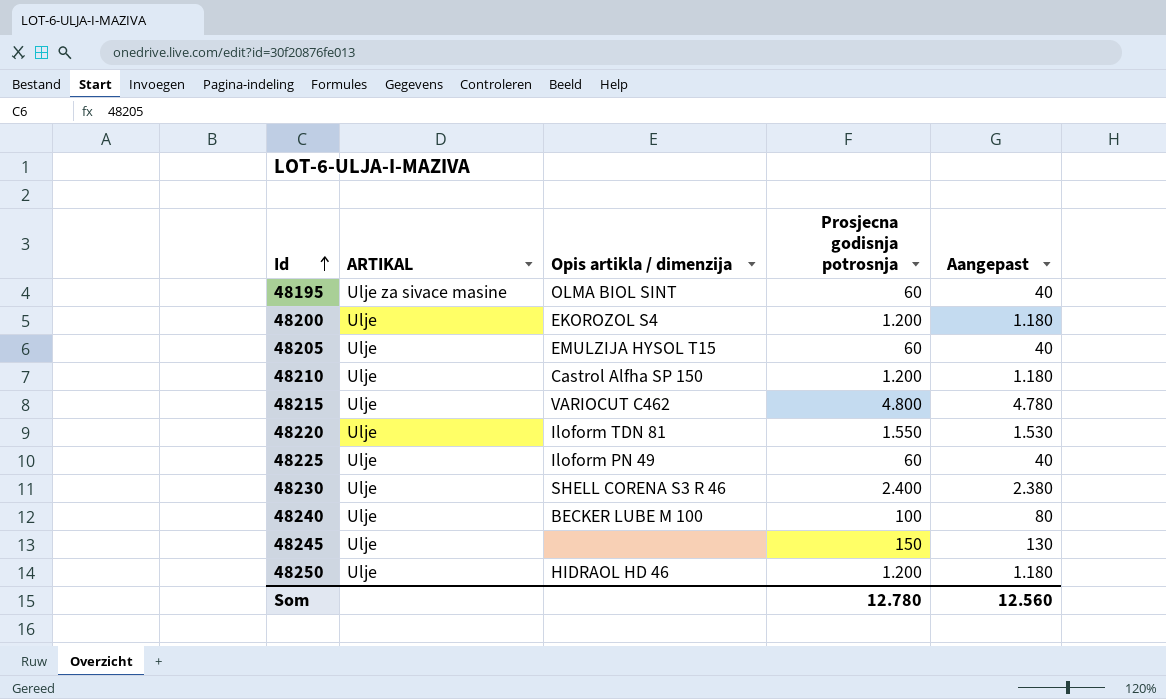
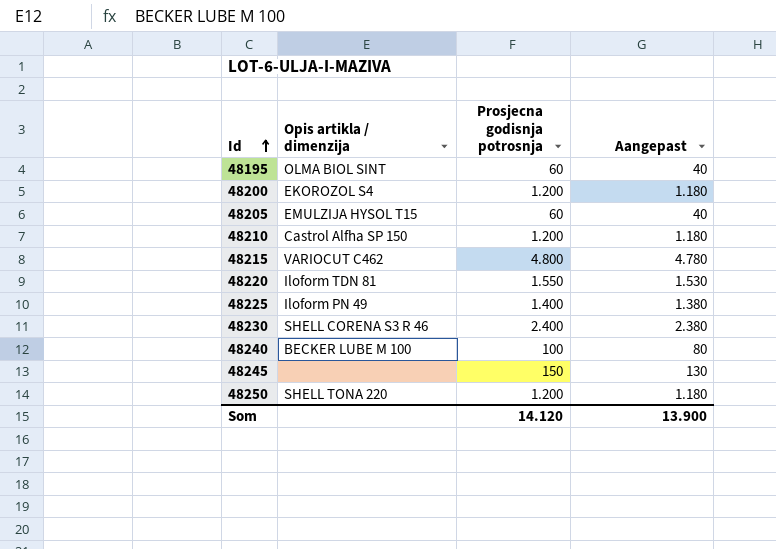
column ARTIKAL | position: 2 -> none
48225 | Prosjecna godisnja potrosnja: 60 -> 1.400
48225 | Aangepast: 40 -> 1.380
48250 | Opis artikla / dimenzija: HIDRAOL HD 46 -> SHELL TONA 220
Som | Prosjecna godisnja potrosnja: 12.780 -> 14.120
Som | Aangepast: 12.560 -> 13.900

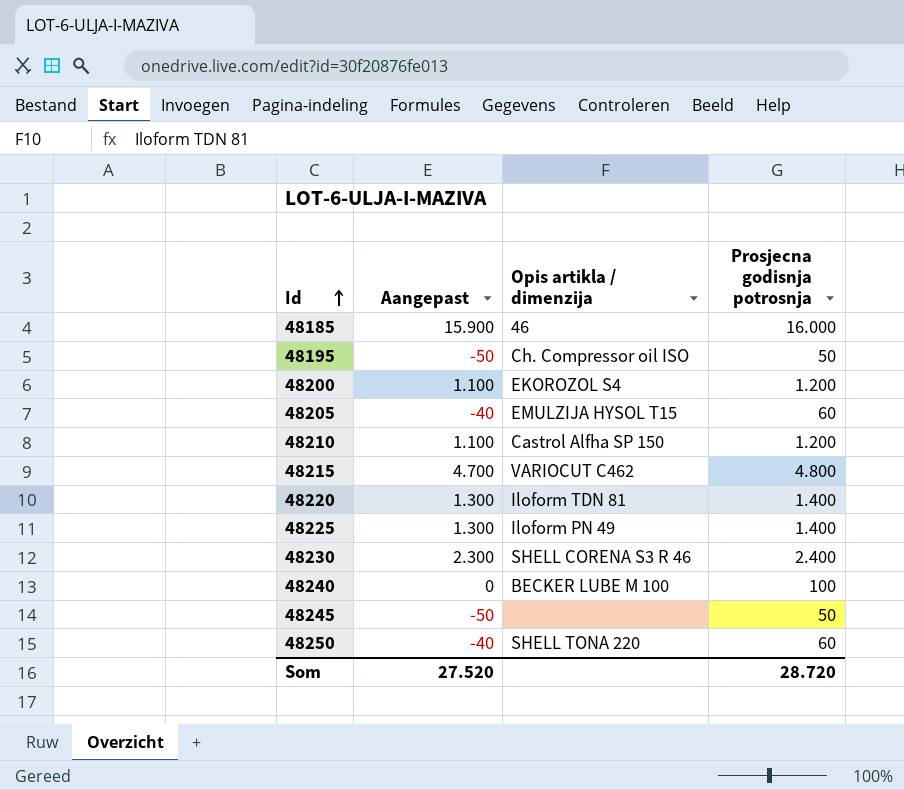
column Aangepast | formula: [Prosjecna godisnja potrosnja] - 20 -> [Prosjecna godisnja potrosnja] - 100
column Aangepast | position: 4 -> 2
row 48185: none -> 15.900 | 46 | 16.000
48195 | Opis artikla / dimenzija: OLMA BIOL SINT -> Ch. Compressor oil ISO
48195 | Prosjecna godisnja potrosnja: 60 -> 50
48220 | Prosjecna godisnja potrosnja: 1.550 -> 1.400
48245 | Prosjecna godisnja potrosnja: 150 -> 50
48250 | Prosjecna godisnja potrosnja: 1.200 -> 60
Som | Aangepast: 13.900 -> 27.520
Som | Prosjecna godisnja potrosnja: 14.120 -> 28.720

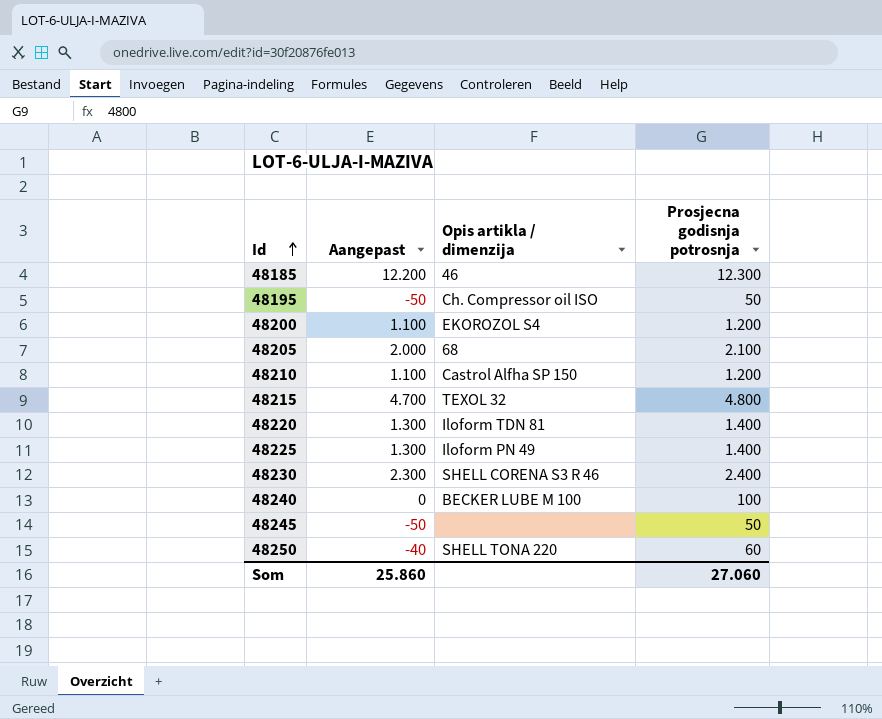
48185 | Aangepast: 15.900 -> 12.200
48185 | Prosjecna godisnja potrosnja: 16.000 -> 12.300
48205 | Aangepast: -40 -> 2.000
48205 | Opis artikla / dimenzija: EMULZIJA HYSOL T15 -> 68
48205 | Prosjecna godisnja potrosnja: 60 -> 2.100
48215 | Opis artikla / dimenzija: VARIOCUT C462 -> TEXOL 32
Som | Aangepast: 27.520 -> 25.860
Som | Prosjecna godisnja potrosnja: 28.720 -> 27.060

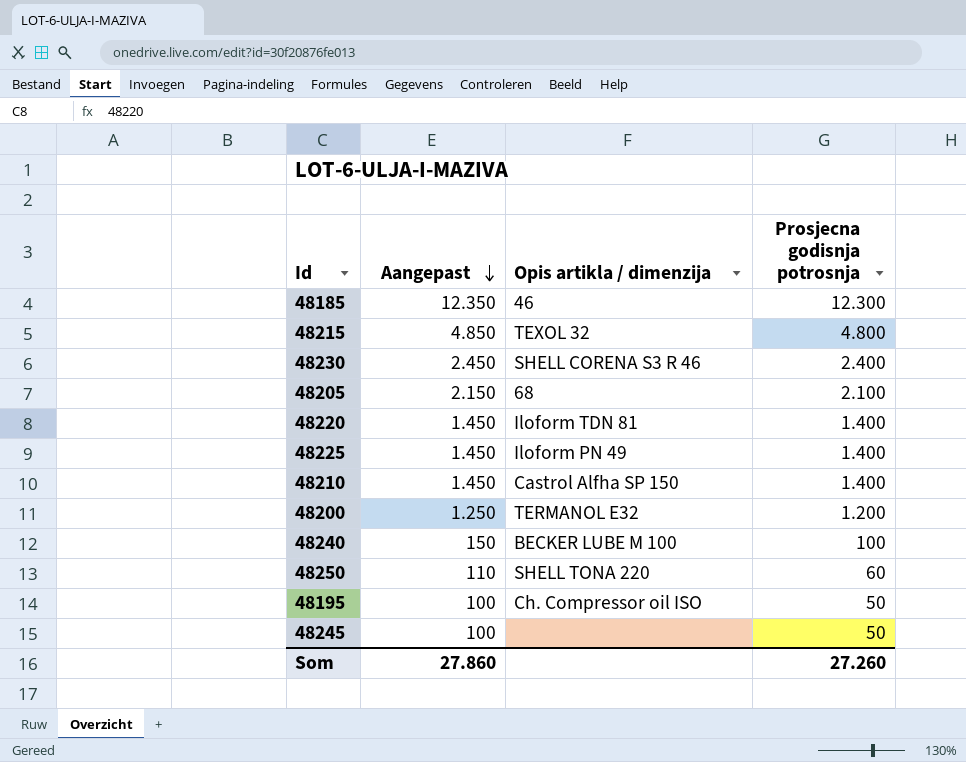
row order: Id ascending -> Aangepast descending
column Aangepast | formula: [Prosjecna godisnja potrosnja] - 100 -> [Prosjecna godisnja potrosnja] + 50
48210 | Prosjecna godisnja potrosnja: 1.200 -> 1.400
48200 | Opis artikla / dimenzija: EKOROZOL S4 -> TERMANOL E32
Som | Aangepast: 25.860 -> 27.860
Som | Prosjecna godisnja potrosnja: 27.060 -> 27.260

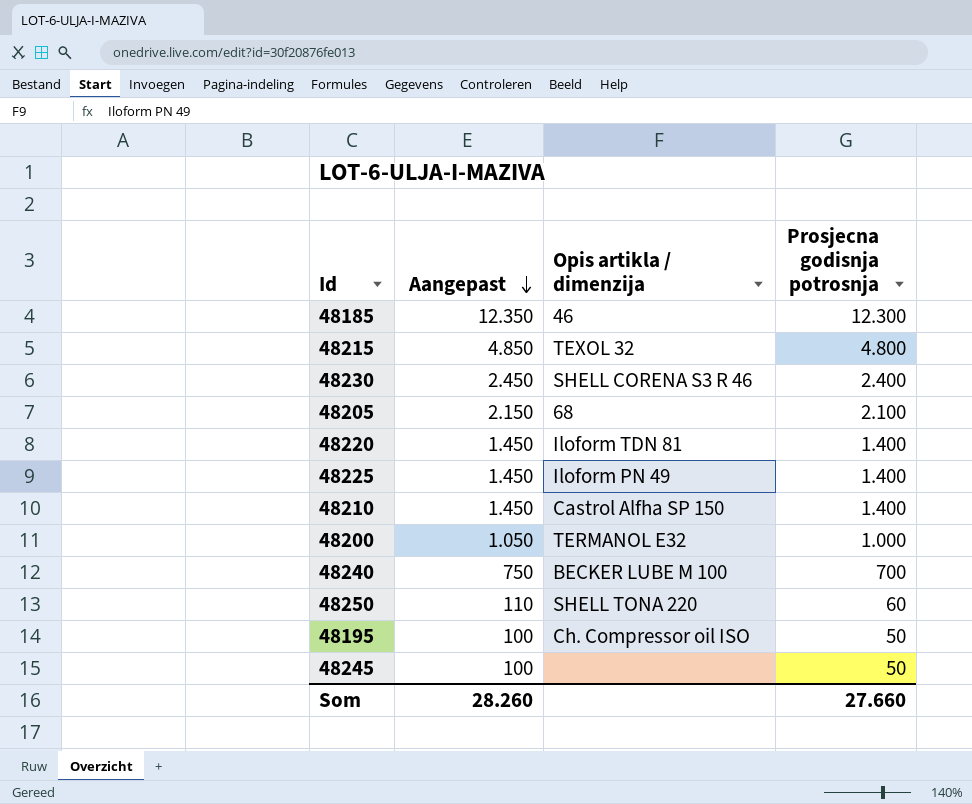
48200 | Aangepast: 1.250 -> 1.050
48200 | Prosjecna godisnja potrosnja: 1.200 -> 1.000
48240 | Aangepast: 150 -> 750
48240 | Prosjecna godisnja potrosnja: 100 -> 700
Som | Aangepast: 27.860 -> 28.260
Som | Prosjecna godisnja potrosnja: 27.260 -> 27.660

